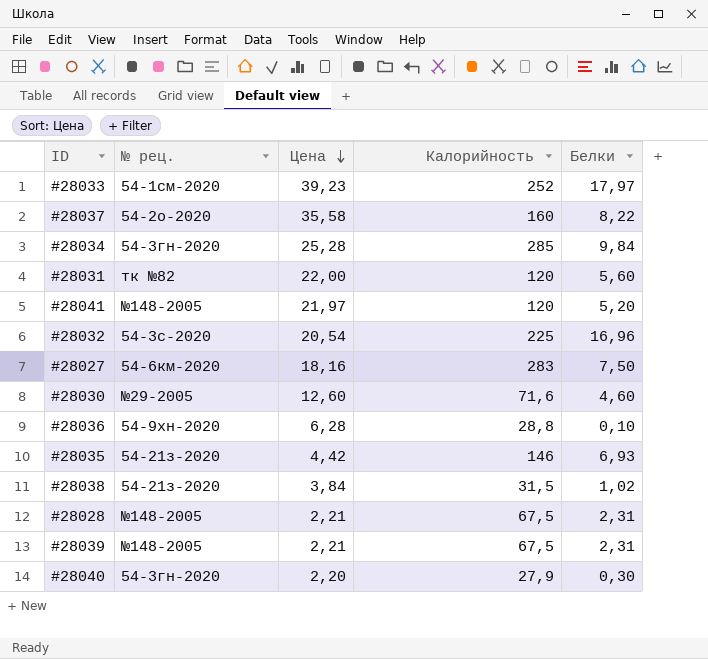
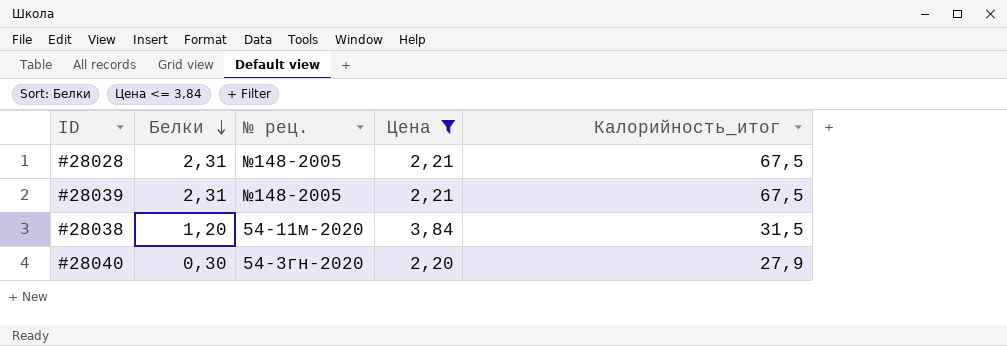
filter: none -> Цена <= 3,84
row order: Цена descending -> Белки descending
column Белки | position: 5 -> 2
column name: Калорийность -> Калорийность_итог
#28038 | Белки: 1,02 -> 1,20
#28038 | № рец.: 54-21з-2020 -> 54-11м-2020

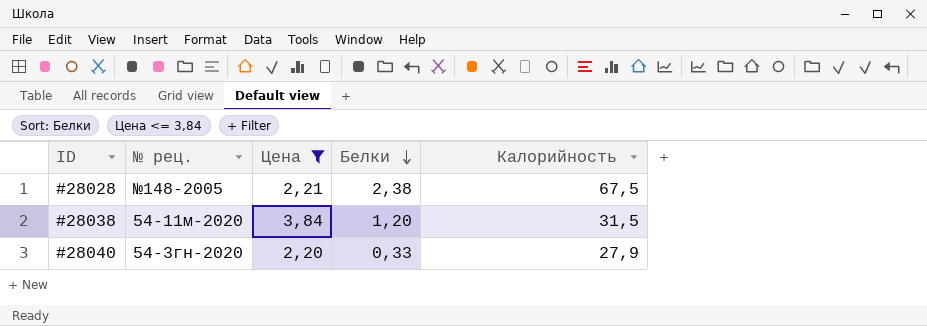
column Белки | position: 2 -> 4
column name: Калорийность_итог -> Калорийность
row #28039: 2,31 | №148-2005 | 2,21 | 67,5 -> none
#28028 | Белки: 2,31 -> 2,38
#28040 | Белки: 0,30 -> 0,33

